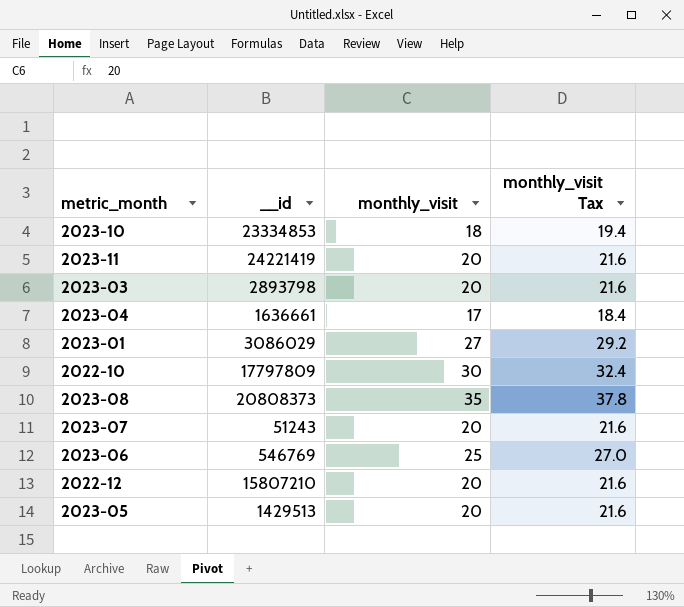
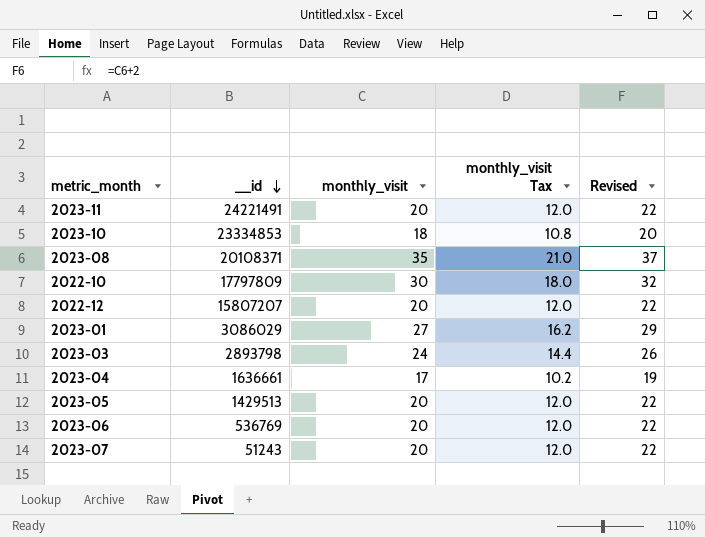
row order: none -> __id descending
column monthly_visit Tax | formula: [monthly_visit] * 1.08 -> [monthly_visit] * 0.6
column Revised | formula: none -> [monthly_visit] + 2
2023-11 | __id: 24221419 -> 24221491
2023-08 | __id: 20808373 -> 20108371
2022-12 | __id: 15807210 -> 15807207
2023-03 | monthly_visit: 20 -> 24
2023-06 | __id: 546769 -> 536769
2023-06 | monthly_visit: 25 -> 20

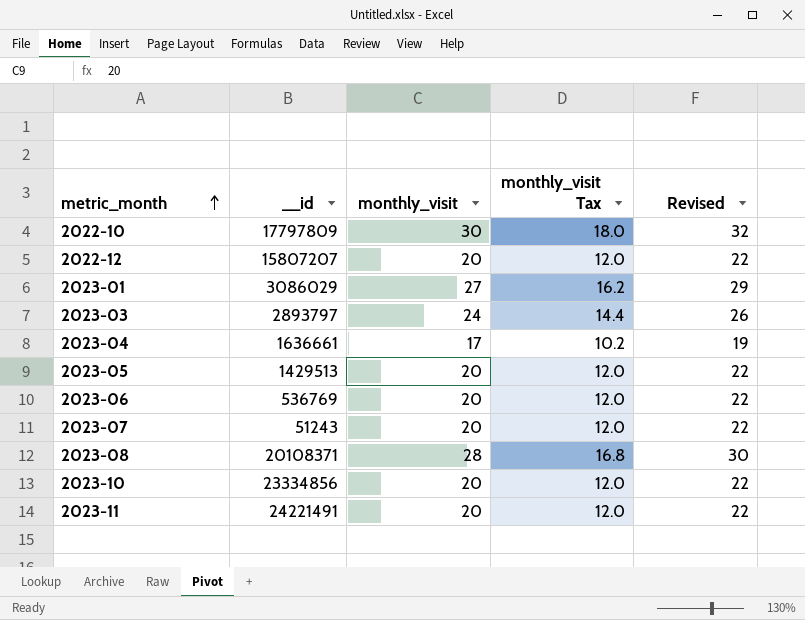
row order: __id descending -> metric_month ascending
2023-03 | __id: 2893798 -> 2893797
2023-08 | monthly_visit: 35 -> 28
2023-08 | monthly_visit Tax: 21.0 -> 16.8
2023-08 | Revised: 37 -> 30
2023-10 | __id: 23334853 -> 23334856
2023-10 | monthly_visit: 18 -> 20
2023-10 | monthly_visit Tax: 10.8 -> 12.0
2023-10 | Revised: 20 -> 22

